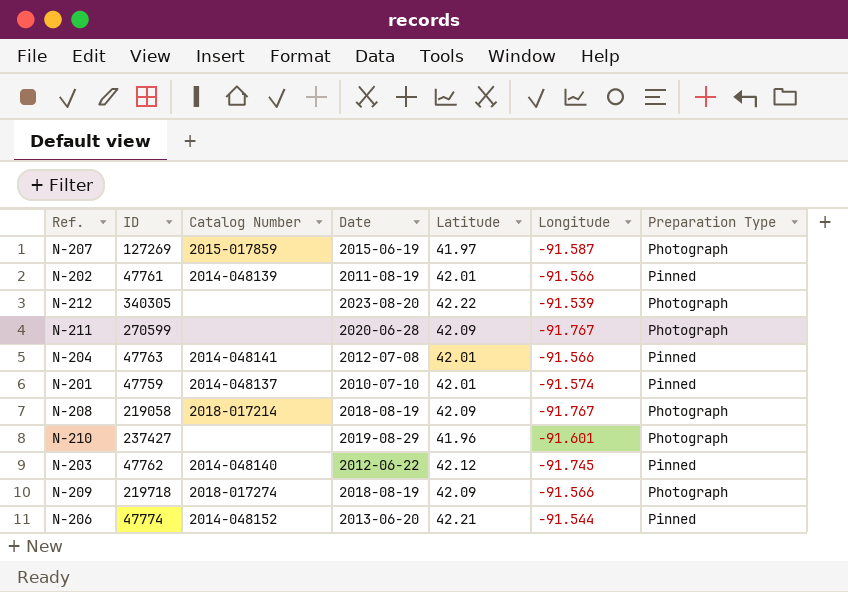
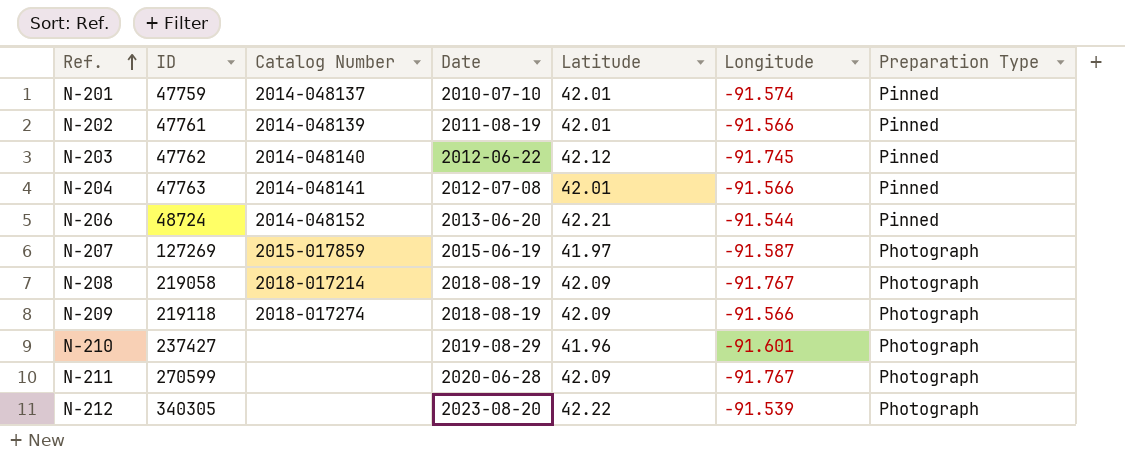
row order: none -> Ref. ascending
N-206 | ID: 47774 -> 48724
N-209 | ID: 219718 -> 219118

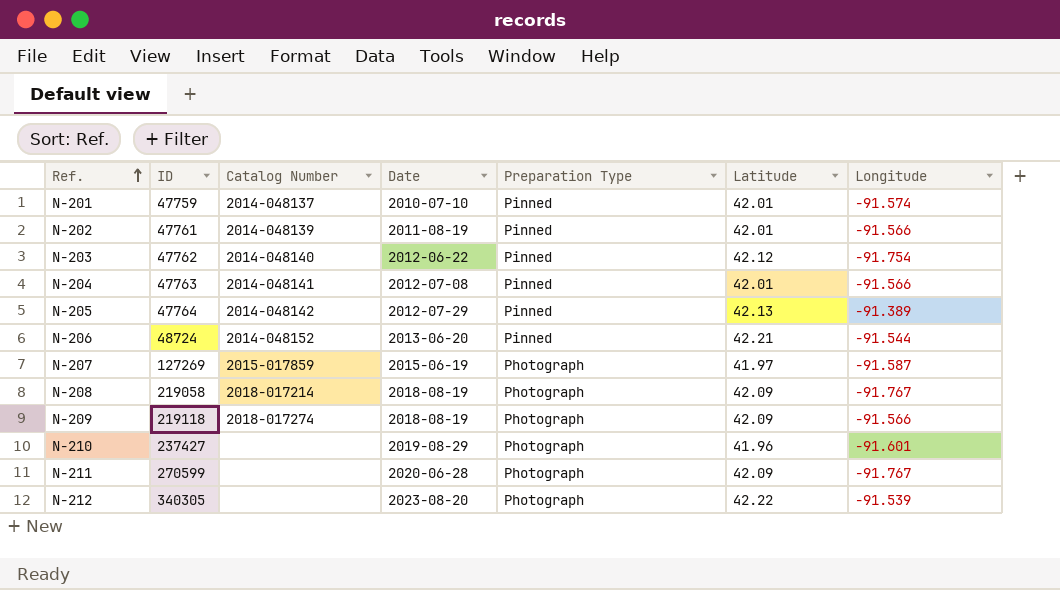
column Preparation Type | position: 7 -> 5
N-203 | Longitude: -91.745 -> -91.754
row N-205: none -> 47764 | 2014-048142 | 2012-07-29 | Pinned | 42.13 | -91.389

